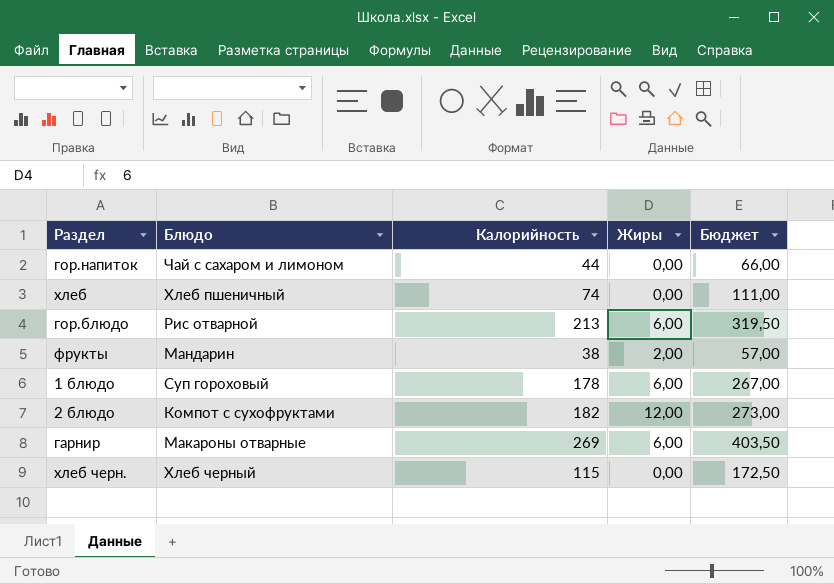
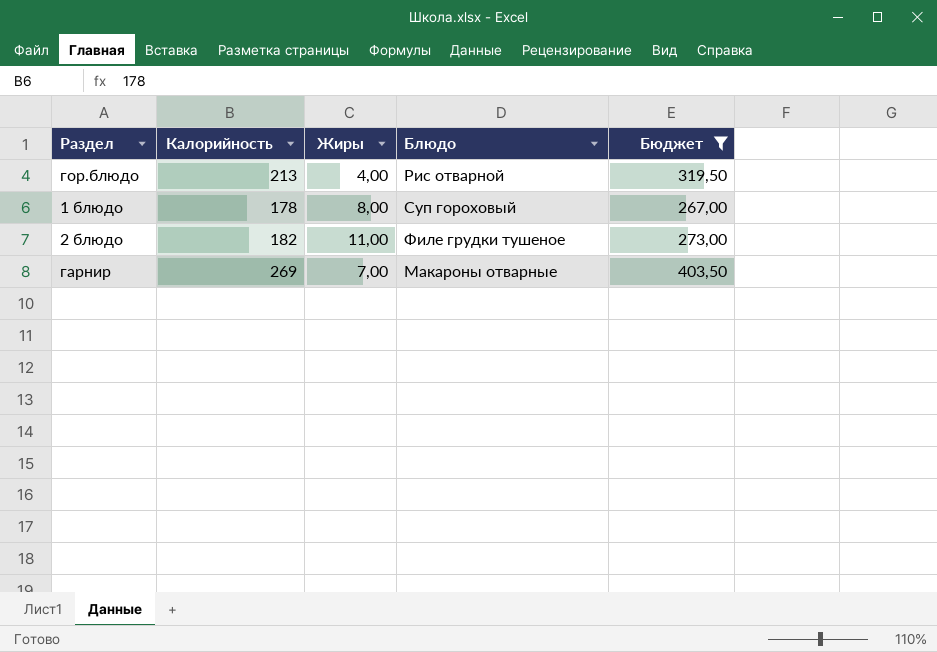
filter: none -> Бюджет >= 267,00
column Блюдо | position: 2 -> 4
гор.блюдо | Жиры: 6,00 -> 4,00
1 блюдо | Жиры: 6,00 -> 8,00
2 блюдо | Жиры: 12,00 -> 11,00
2 блюдо | Блюдо: Компот с сухофруктами -> Филе грудки тушеное
гарнир | Жиры: 6,00 -> 7,00

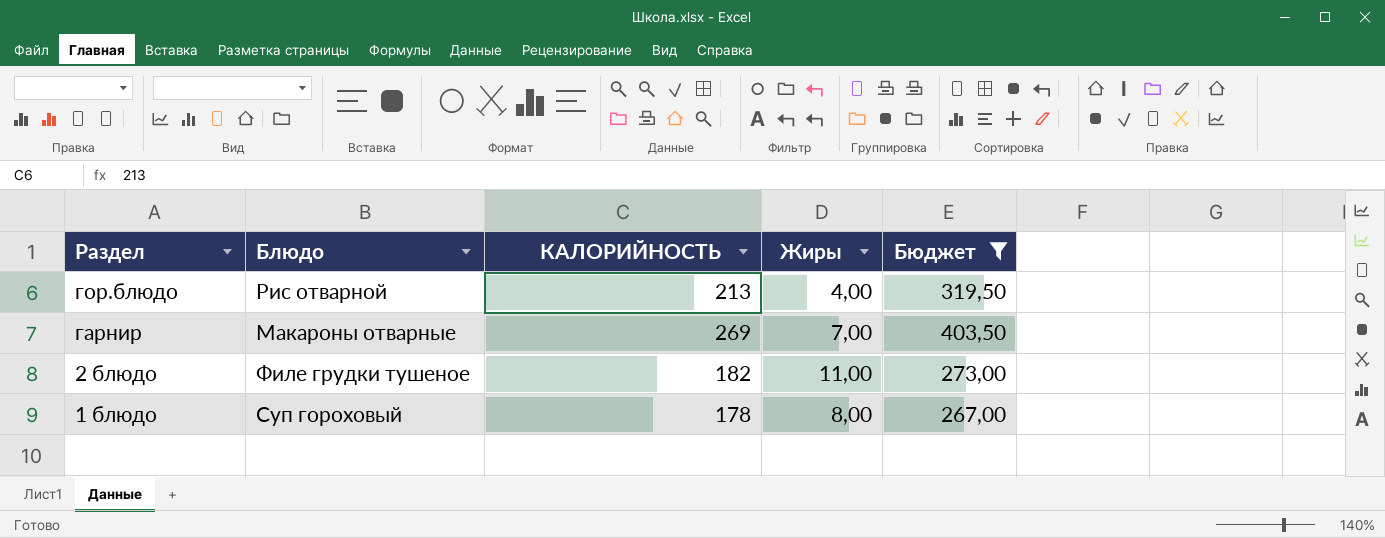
row order: none -> Раздел descending
column Блюдо | position: 4 -> 2
column name: Калорийность -> КАЛОРИЙНОСТЬ

